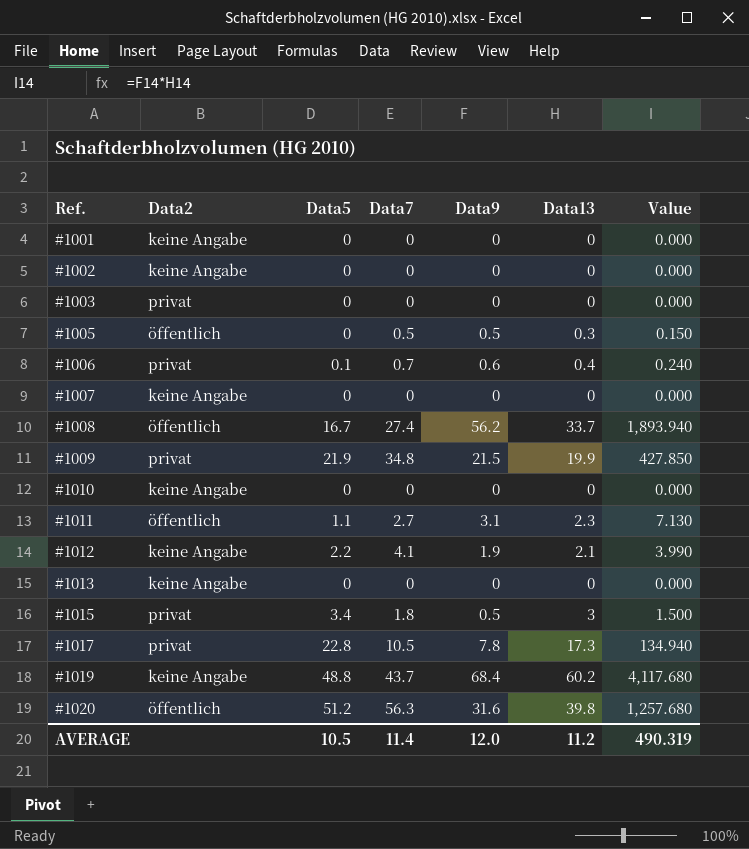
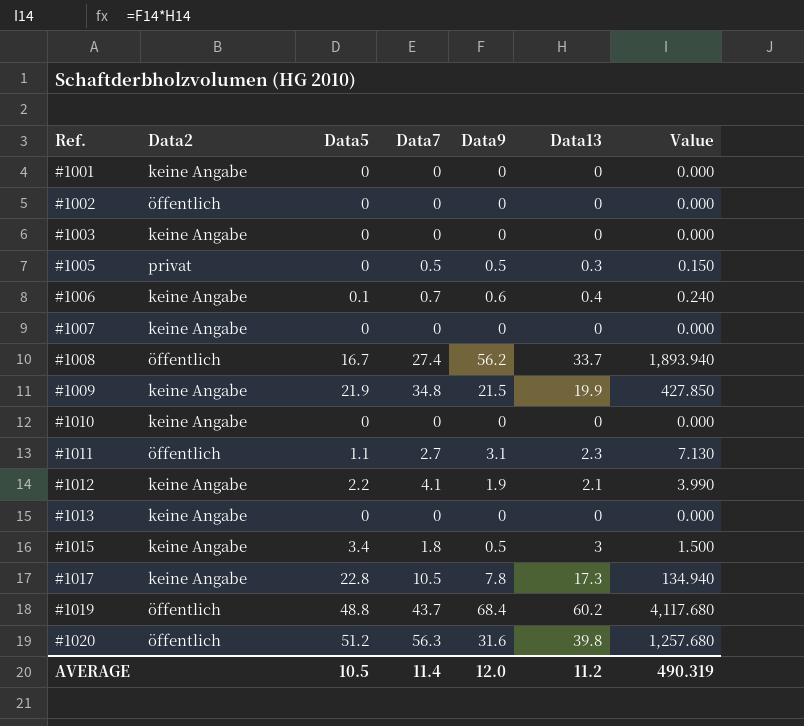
#1002 | Data2: keine Angabe -> öffentlich
#1003 | Data2: privat -> keine Angabe
#1005 | Data2: öffentlich -> privat
#1006 | Data2: privat -> keine Angabe
#1009 | Data2: privat -> keine Angabe
#1015 | Data2: privat -> keine Angabe
#1017 | Data2: privat -> keine Angabe
#1019 | Data2: keine Angabe -> öffentlich

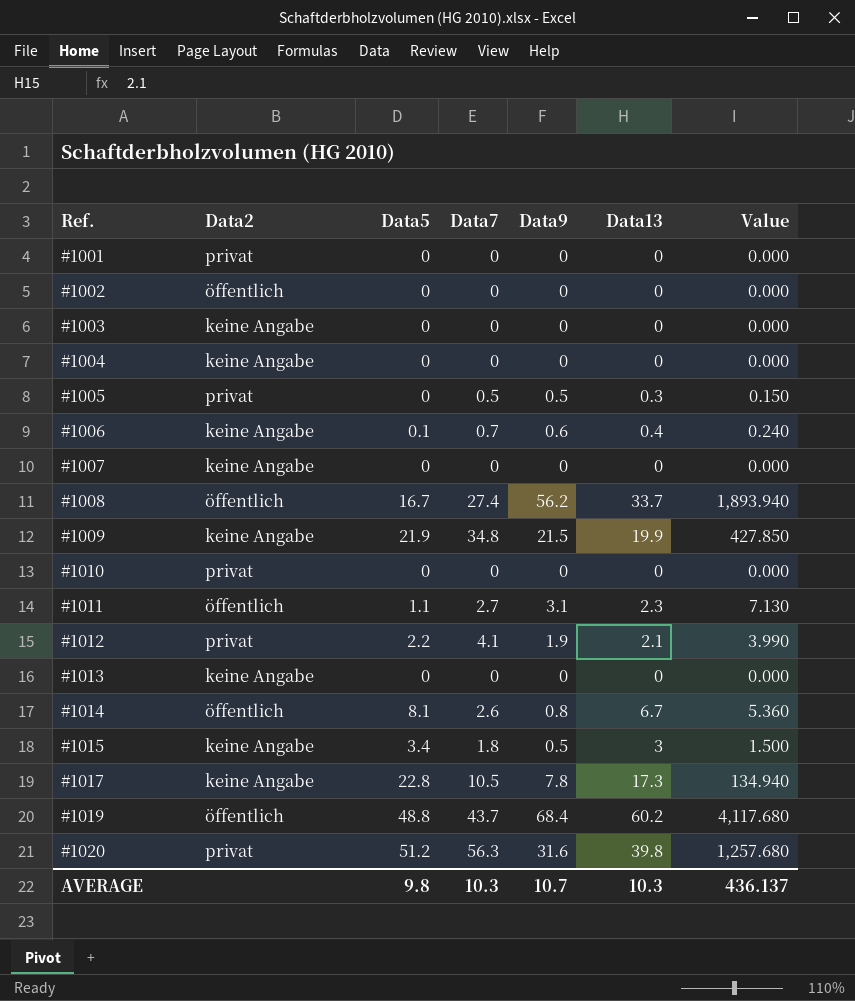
#1001 | Data2: keine Angabe -> privat
row #1004: none -> keine Angabe | 0 | 0 | 0 | 0 | 0.000
#1010 | Data2: keine Angabe -> privat
#1012 | Data2: keine Angabe -> privat
row #1014: none -> öffentlich | 8.1 | 2.6 | 0.8 | 6.7 | 5.360
#1020 | Data2: öffentlich -> privat
AVERAGE | Data5: 10.5 -> 9.8
AVERAGE | Data7: 11.4 -> 10.3
AVERAGE | Data9: 12.0 -> 10.7
AVERAGE | Data13: 11.2 -> 10.3
AVERAGE | Value: 490.319 -> 436.137

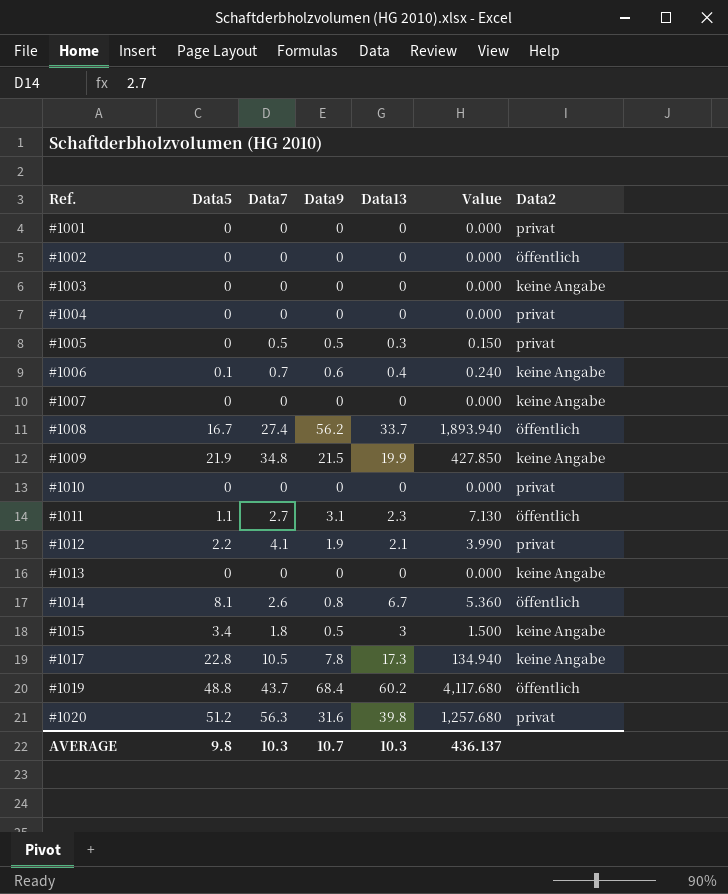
column Data2 | position: 2 -> 7
#1004 | Data2: keine Angabe -> privat

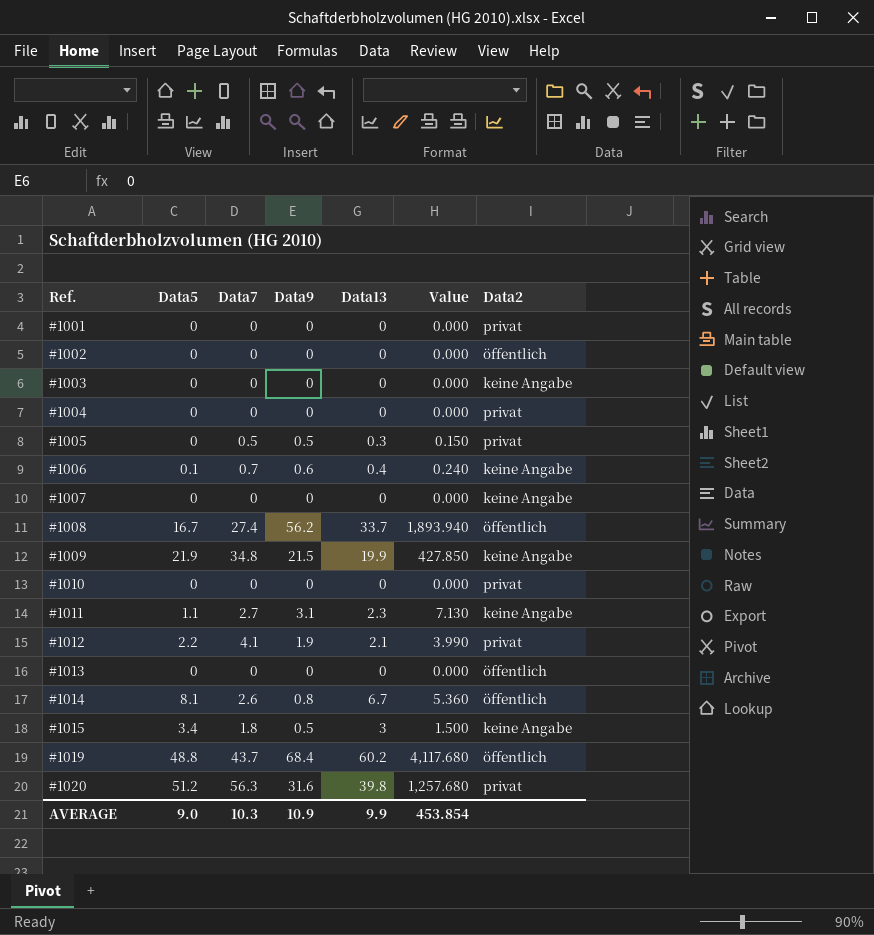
row #1017: 22.8 | 10.5 | 7.8 | 17.3 | 134.940 | keine Angabe -> none
#1011 | Data2: öffentlich -> keine Angabe
#1013 | Data2: keine Angabe -> öffentlich
AVERAGE | Data5: 9.8 -> 9.0
AVERAGE | Data9: 10.7 -> 10.9
AVERAGE | Data13: 10.3 -> 9.9
AVERAGE | Value: 436.137 -> 453.854

